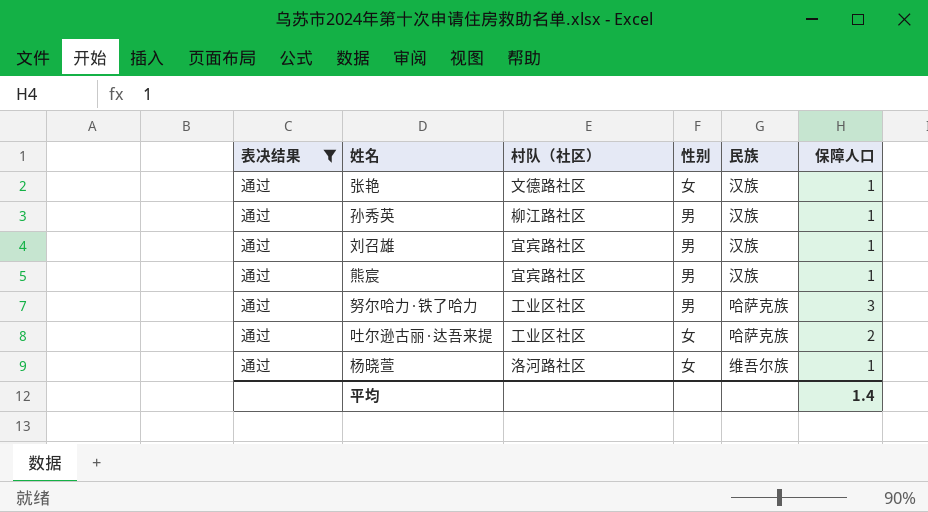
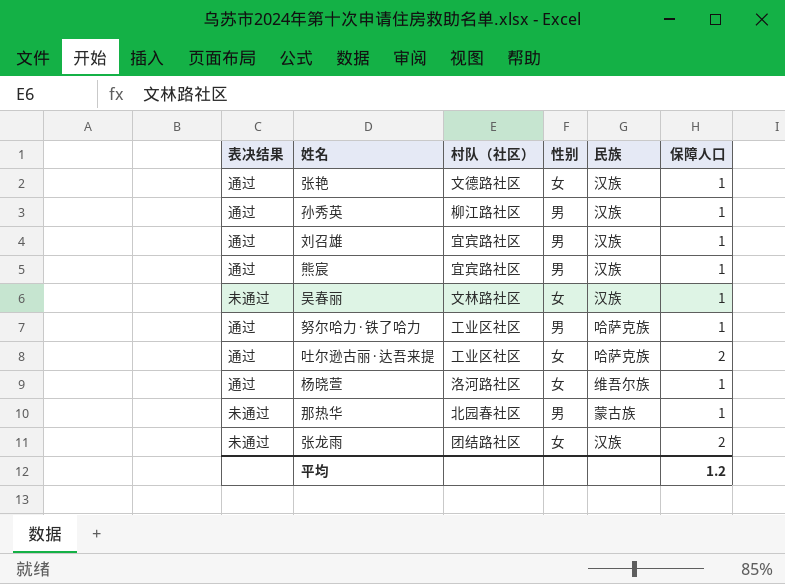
filter: 表决结果 = 通过 -> none
努尔哈力·铁了哈力 | 保障人口: 3 -> 1
平均 | 保障人口: 1.4 -> 1.2

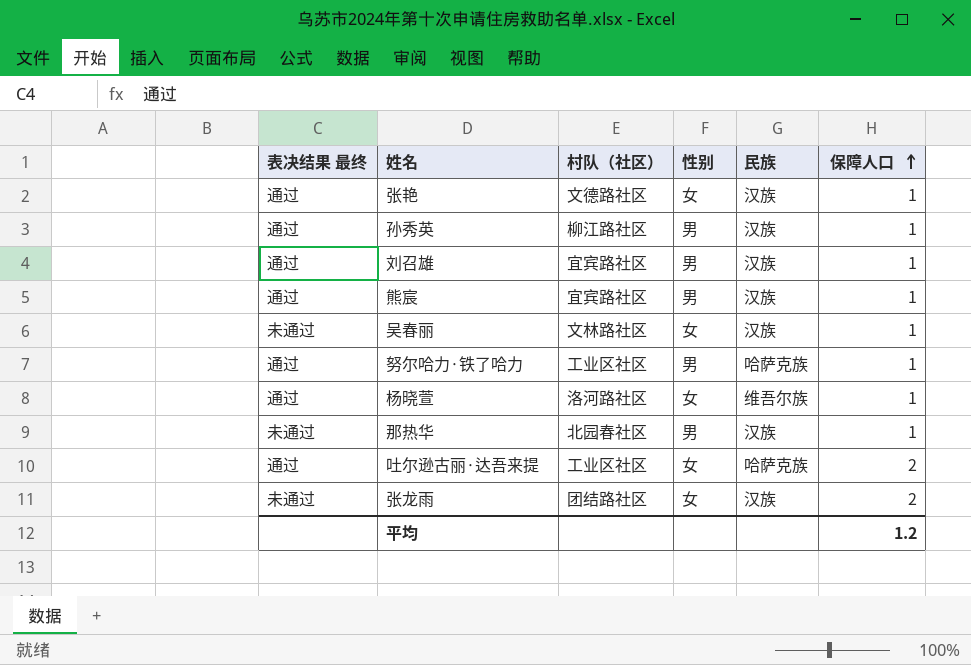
row order: none -> 保障人口 ascending
column name: 表决结果 -> 表决结果 最终
那热华 | 民族: 蒙古族 -> 汉族

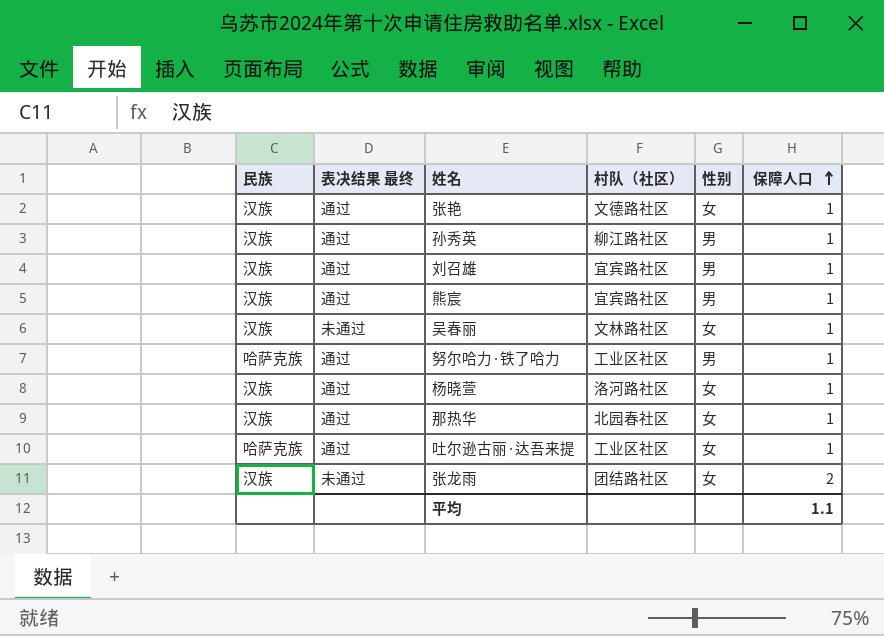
column 民族 | position: 5 -> 1
杨晓萱 | 民族: 维吾尔族 -> 汉族
那热华 | 表决结果 最终: 未通过 -> 通过
那热华 | 性别: 男 -> 女
吐尔逊古丽·达吾来提 | 保障人口: 2 -> 1
平均 | 保障人口: 1.2 -> 1.1

